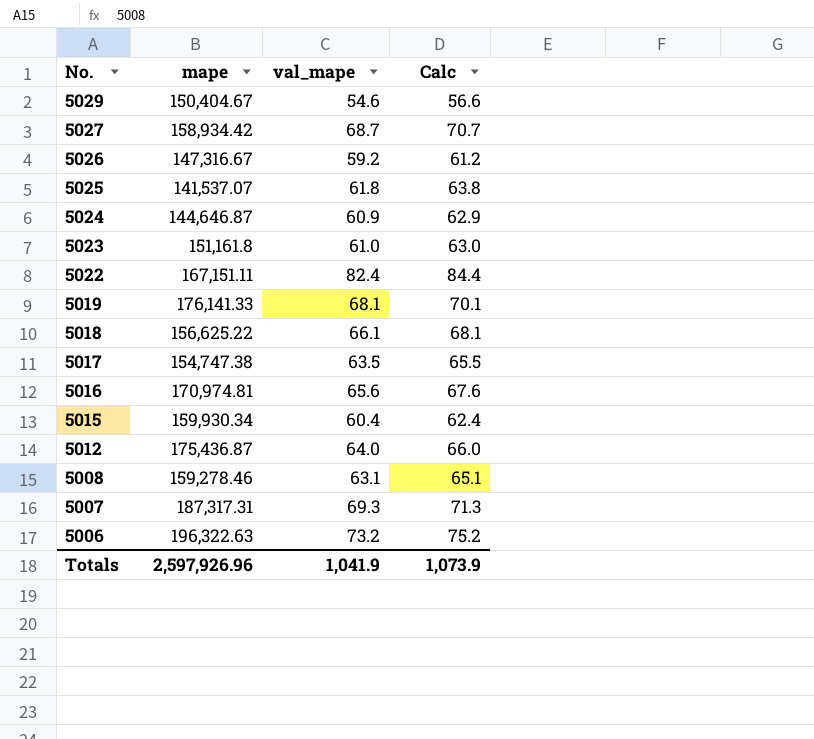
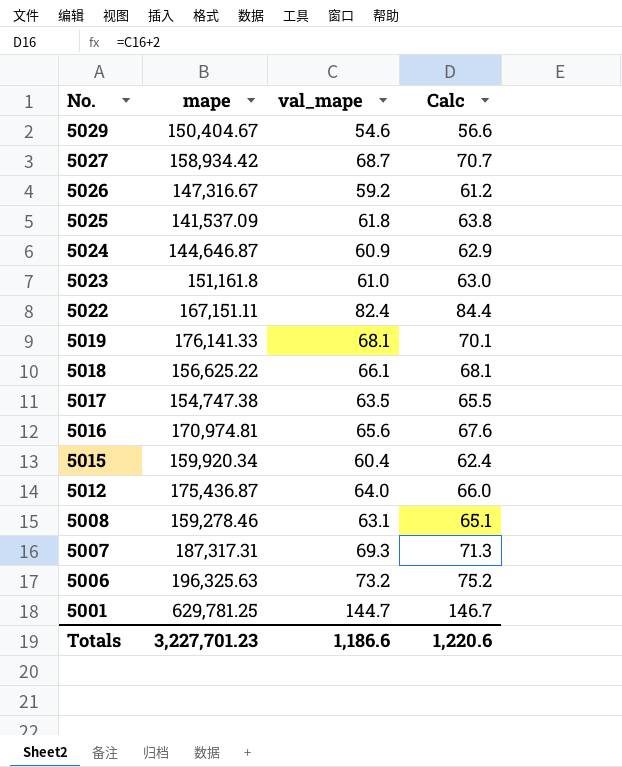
5025 | mape: 141,537.07 -> 141,537.09
5015 | mape: 159,930.34 -> 159,920.34
5006 | mape: 196,322.63 -> 196,325.63
row 5001: none -> 629,781.25 | 144.7 | 146.7
Totals | mape: 2,597,926.96 -> 3,227,701.23
Totals | val_mape: 1,041.9 -> 1,186.6
Totals | Calc: 1,073.9 -> 1,220.6

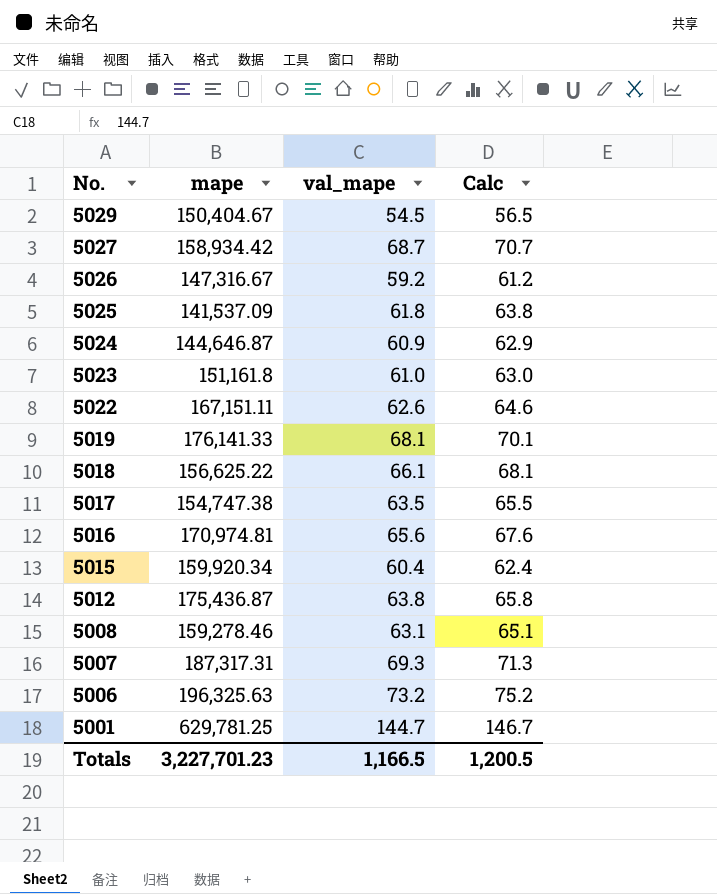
5029 | val_mape: 54.6 -> 54.5
5029 | Calc: 56.6 -> 56.5
5022 | val_mape: 82.4 -> 62.6
5022 | Calc: 84.4 -> 64.6
5012 | val_mape: 64.0 -> 63.8
5012 | Calc: 66.0 -> 65.8
Totals | val_mape: 1,186.6 -> 1,166.5
Totals | Calc: 1,220.6 -> 1,200.5

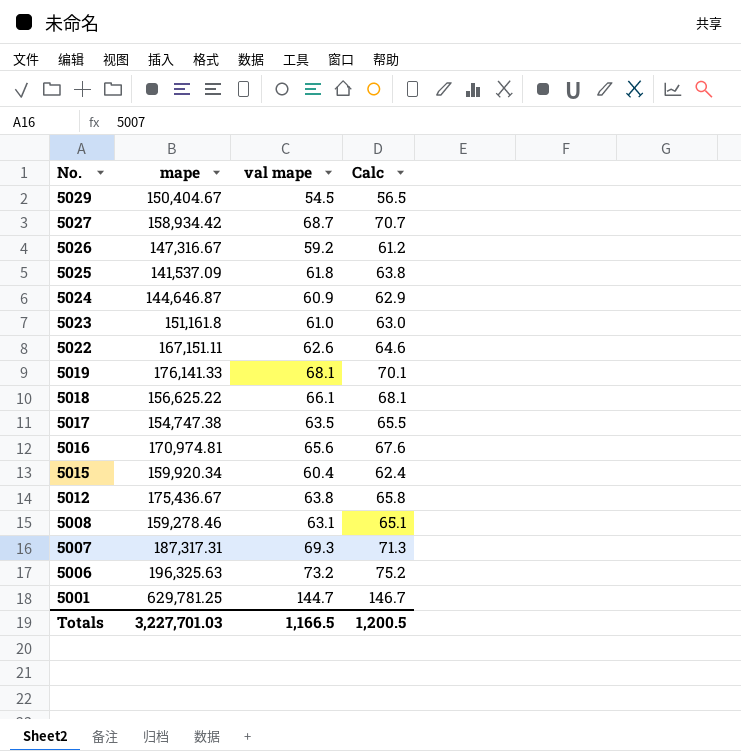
column name: val_mape -> val mape
5012 | mape: 175,436.87 -> 175,436.67
Totals | mape: 3,227,701.23 -> 3,227,701.03

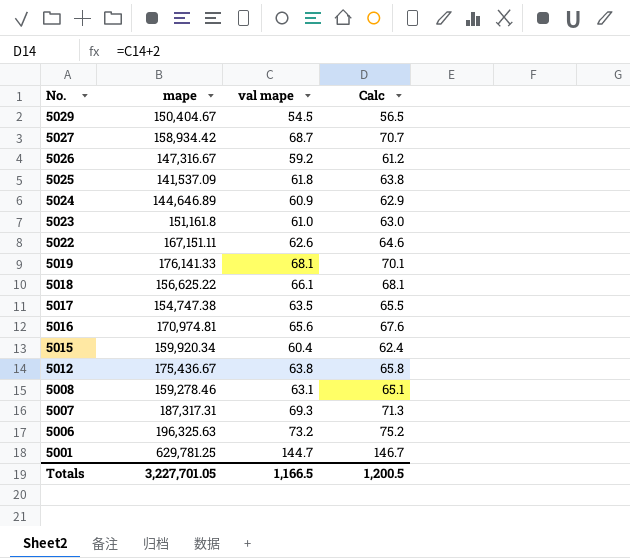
5024 | mape: 144,646.87 -> 144,646.89
Totals | mape: 3,227,701.03 -> 3,227,701.05

